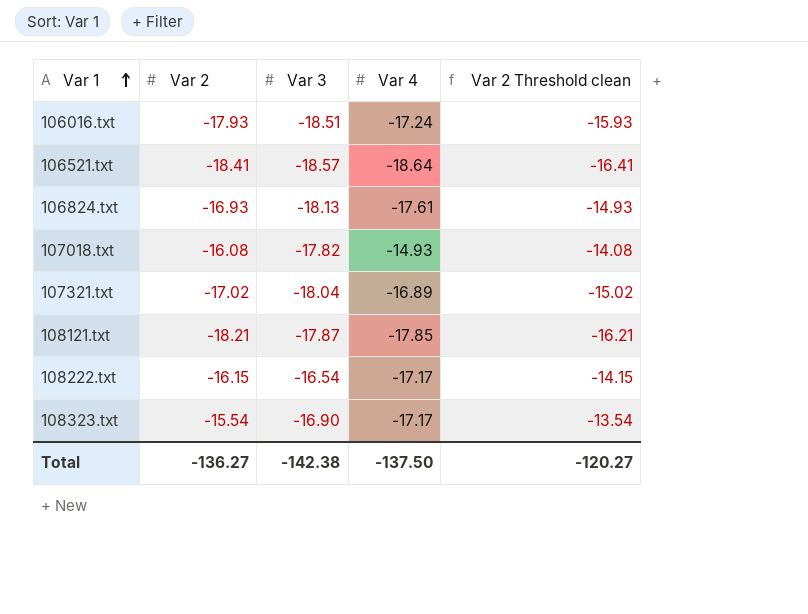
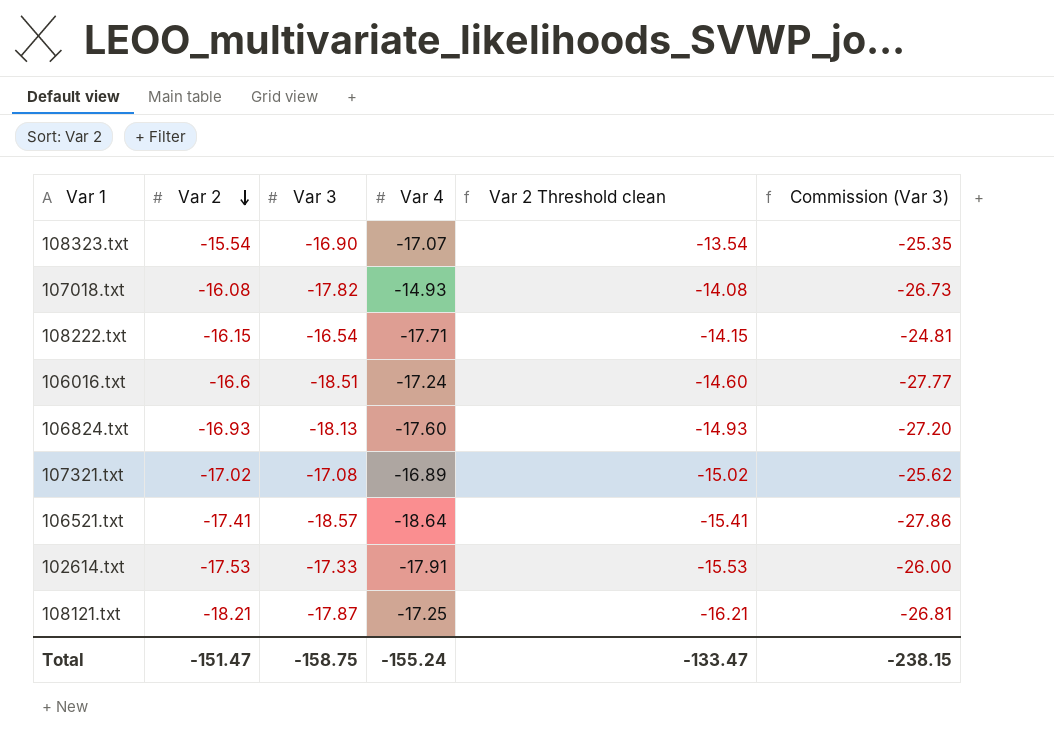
row order: Var 1 ascending -> Var 2 descending
column Commission (Var 3) | formula: none -> [Var 3] * 1.5
108323.txt | Var 4: -17.17 -> -17.07
108222.txt | Var 4: -17.17 -> -17.71
106016.txt | Var 2: -17.93 -> -16.6
106016.txt | Var 2 Threshold clean: -15.93 -> -14.60
106824.txt | Var 4: -17.61 -> -17.60
107321.txt | Var 3: -18.04 -> -17.08
106521.txt | Var 2: -18.41 -> -17.41
106521.txt | Var 2 Threshold clean: -16.41 -> -15.41
row 102614.txt: none -> -17.53 | -17.33 | -17.91 | -15.53 | -26.00
108121.txt | Var 4: -17.85 -> -17.25
Total | Var 2: -136.27 -> -151.47
Total | Var 3: -142.38 -> -158.75
Total | Var 4: -137.50 -> -155.24
Total | Var 2 Threshold clean: -120.27 -> -133.47

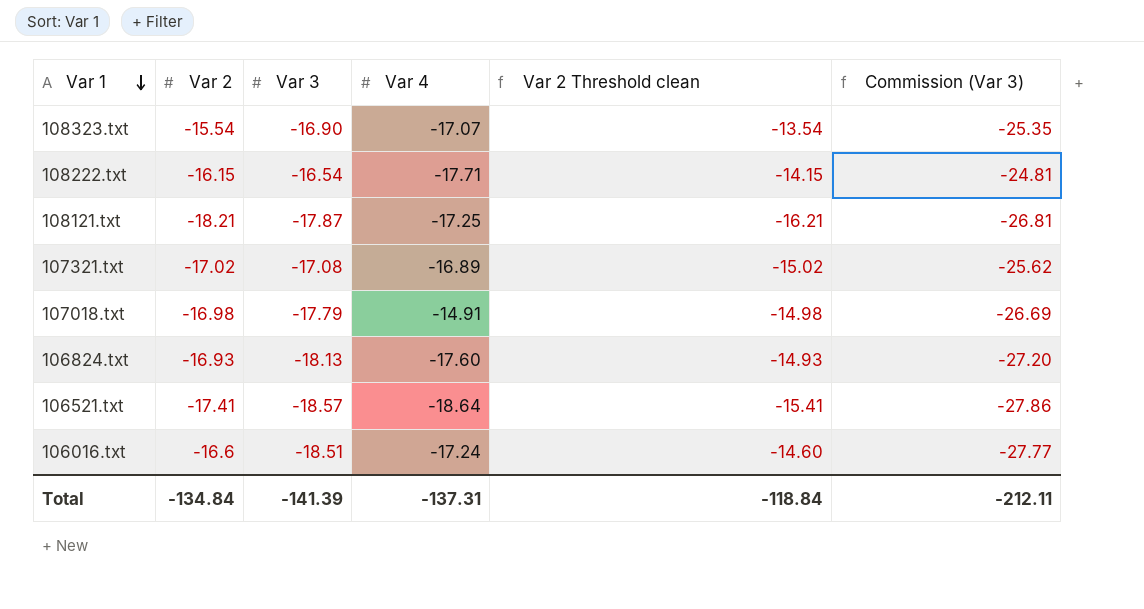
row order: Var 2 descending -> Var 1 descending
row 102614.txt: -17.53 | -17.33 | -17.91 | -15.53 | -26.00 -> none
107018.txt | Var 2: -16.08 -> -16.98
107018.txt | Var 3: -17.82 -> -17.79
107018.txt | Var 4: -14.93 -> -14.91
107018.txt | Var 2 Threshold clean: -14.08 -> -14.98
107018.txt | Commission (Var 3): -26.73 -> -26.69
Total | Var 2: -151.47 -> -134.84
Total | Var 3: -158.75 -> -141.39
Total | Var 4: -155.24 -> -137.31
Total | Var 2 Threshold clean: -133.47 -> -118.84
Total | Commission (Var 3): -238.15 -> -212.11

